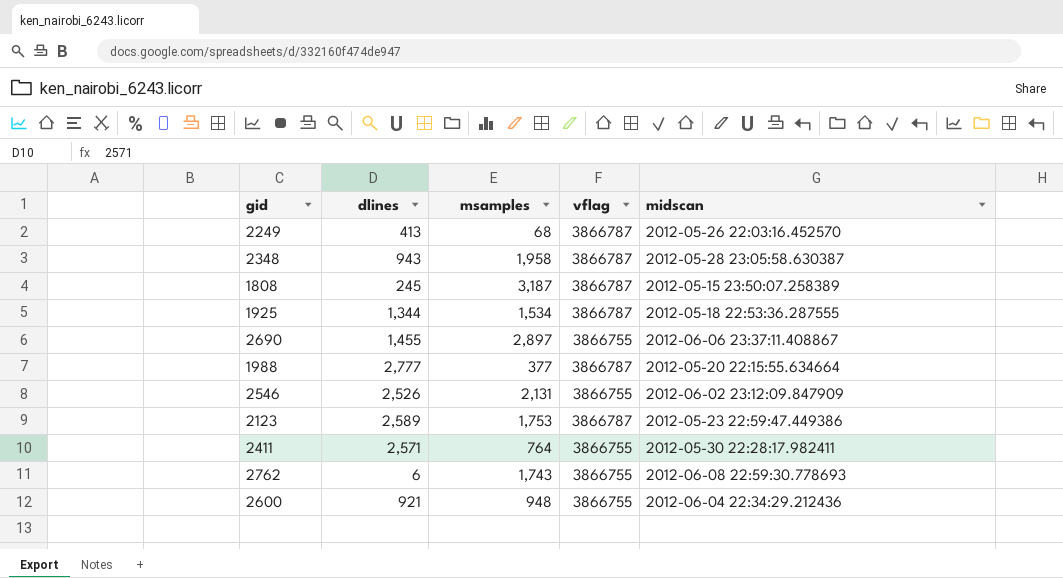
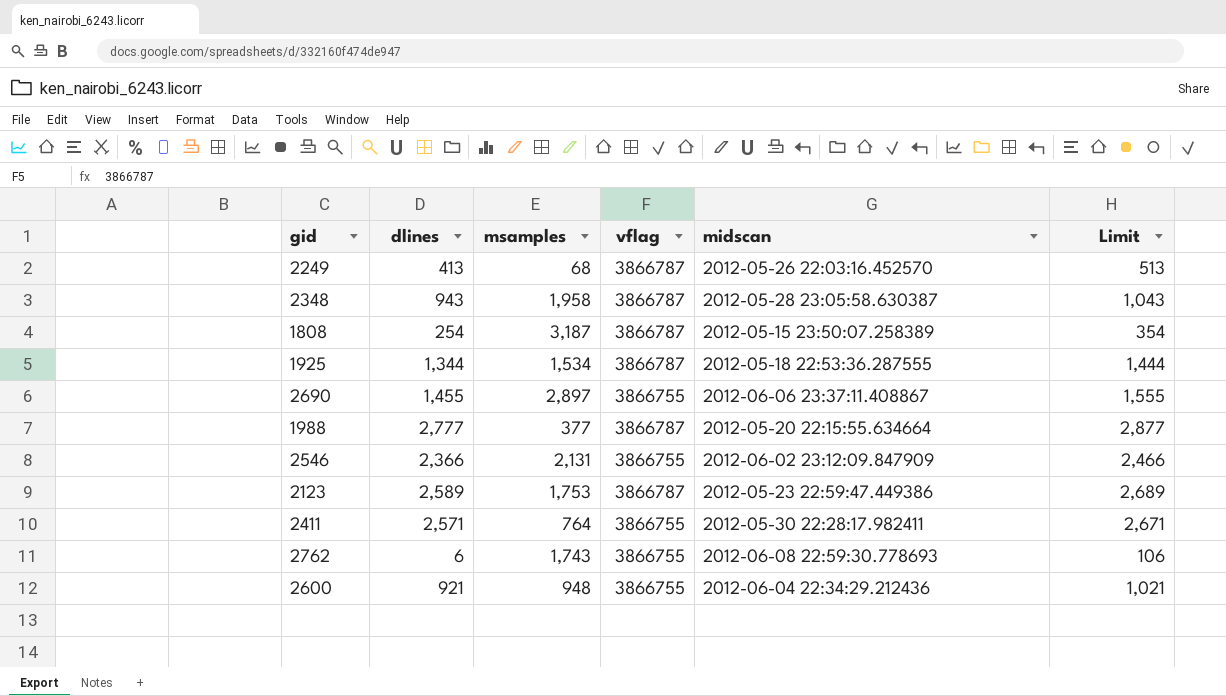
column Limit | formula: none -> [dlines] + 100
1808 | dlines: 245 -> 254
2546 | dlines: 2,526 -> 2,366

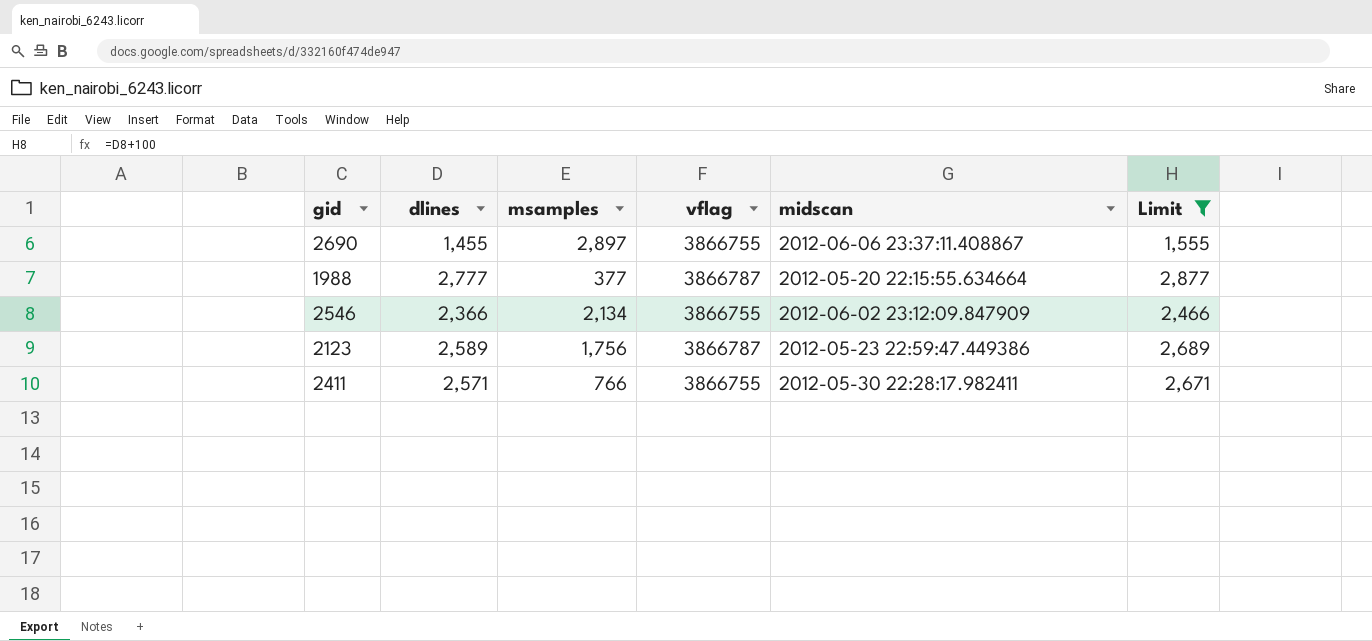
filter: none -> Limit >= 1,555
2546 | msamples: 2,131 -> 2,134
2123 | msamples: 1,753 -> 1,756
2411 | msamples: 764 -> 766

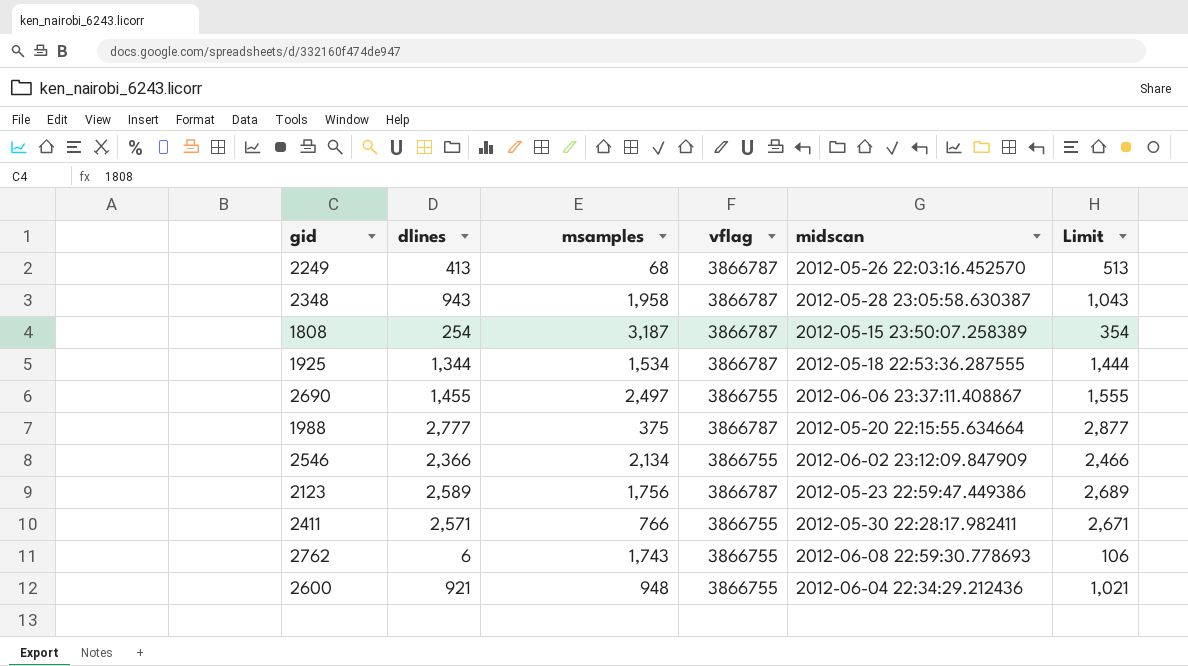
filter: Limit >= 1,555 -> none
2690 | msamples: 2,897 -> 2,497
1988 | msamples: 377 -> 375

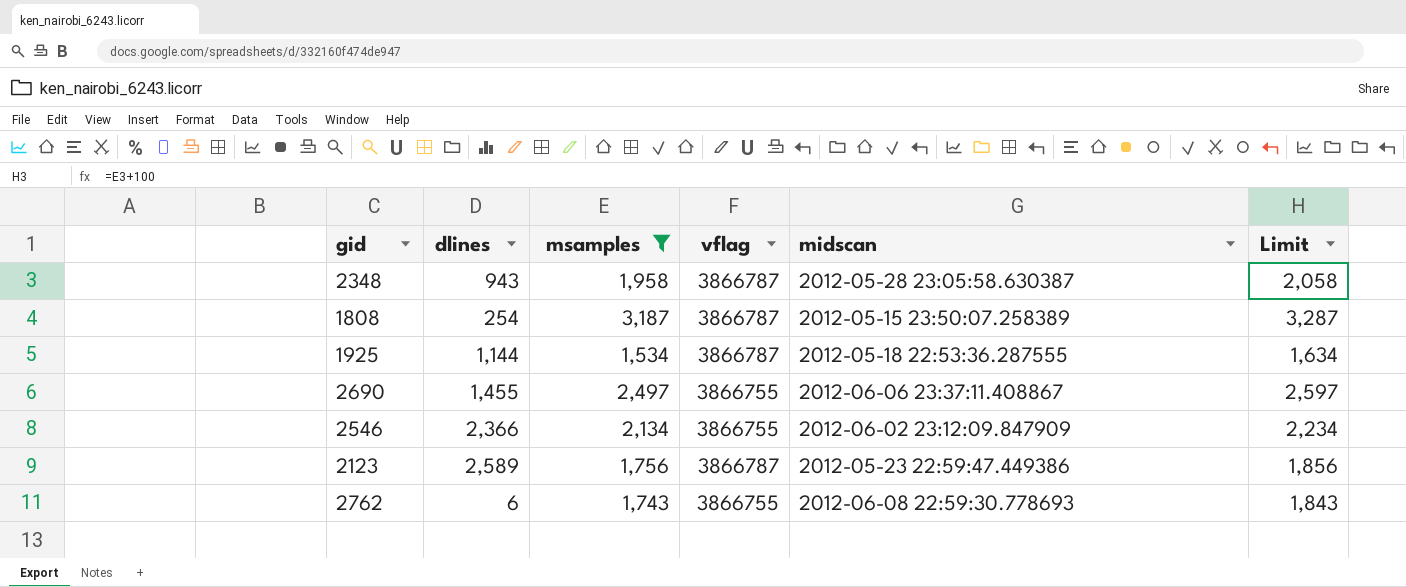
filter: none -> msamples >= 1,534
column Limit | formula: [dlines] + 100 -> [msamples] + 100
1925 | dlines: 1,344 -> 1,144

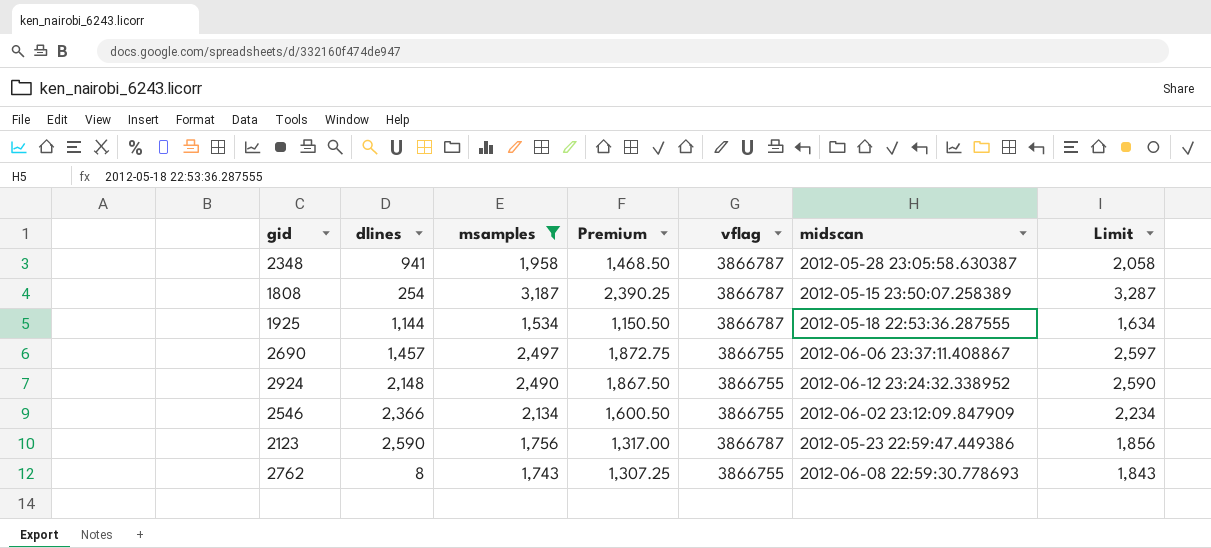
column Premium | formula: none -> [msamples] * 0.75
2348 | dlines: 943 -> 941
2690 | dlines: 1,455 -> 1,457
row 2924: none -> 2,148 | 2,490 | 1,867.50 | 3866755 | 2012-06-12 23:24:32.338952 | 2,590
2123 | dlines: 2,589 -> 2,590
2762 | dlines: 6 -> 8

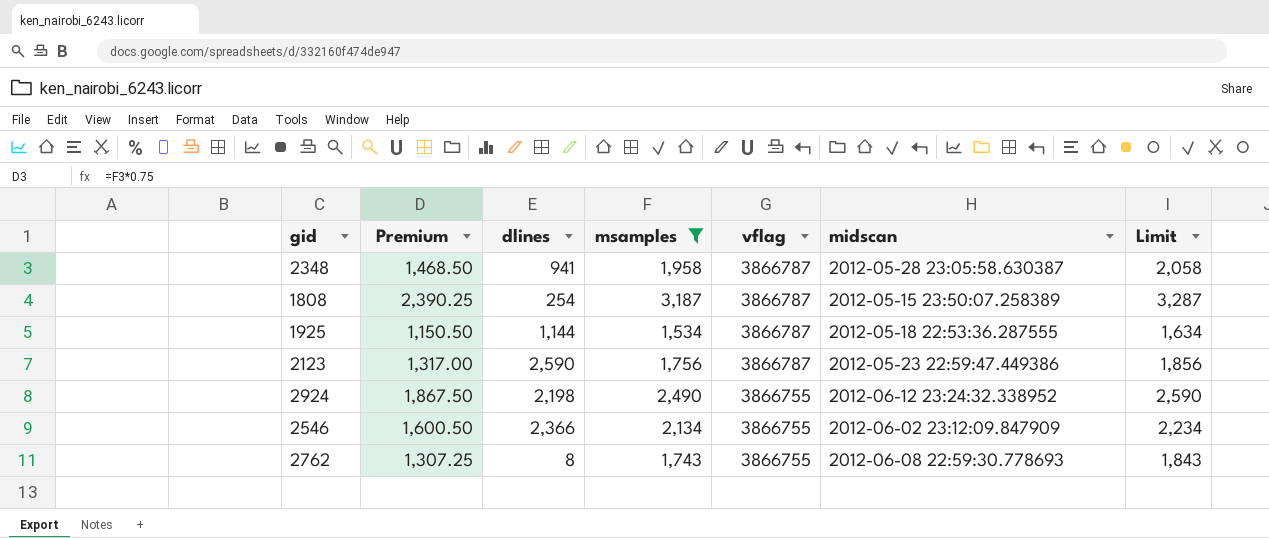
row order: none -> vflag descending
column Premium | position: 4 -> 2
row 2690: 1,457 | 2,497 | 1,872.75 | 3866755 | 2012-06-06 23:37:11.408867 | 2,597 -> none
2924 | dlines: 2,148 -> 2,198

